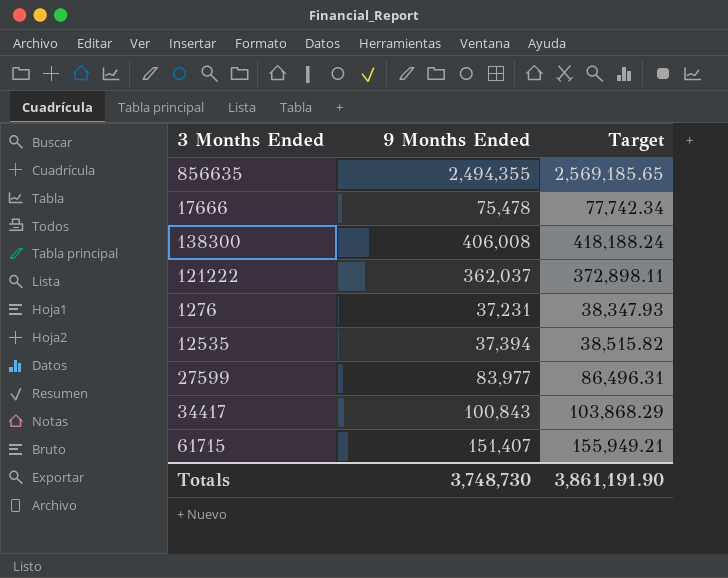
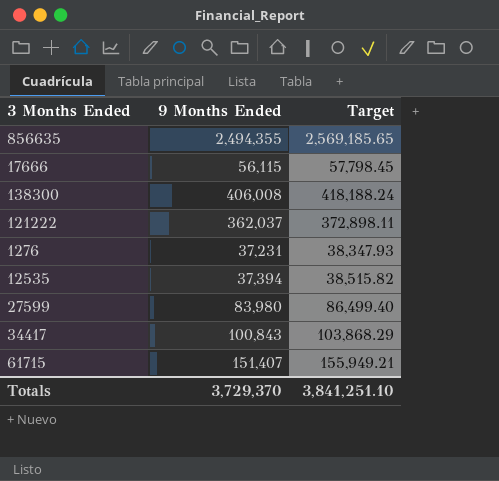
17666 | 9 Months Ended: 75,478 -> 56,115
17666 | Target: 77,742.34 -> 57,798.45
27599 | 9 Months Ended: 83,977 -> 83,980
27599 | Target: 86,496.31 -> 86,499.40
Totals | 9 Months Ended: 3,748,730 -> 3,729,370
Totals | Target: 3,861,191.90 -> 3,841,251.10

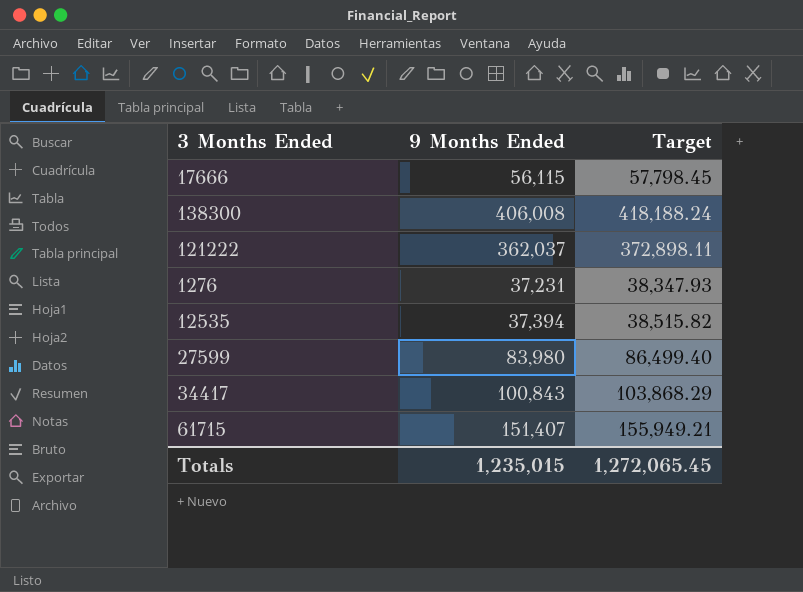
row 856635: 2,494,355 | 2,569,185.65 -> none
Totals | 9 Months Ended: 3,729,370 -> 1,235,015
Totals | Target: 3,841,251.10 -> 1,272,065.45

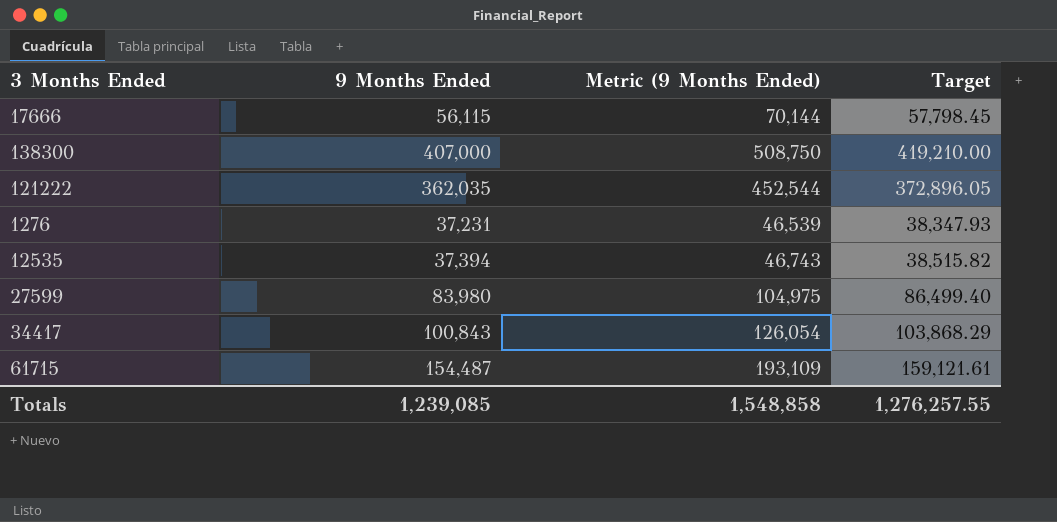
column Metric (9 Months Ended) | formula: none -> [9 Months Ended] * 1.25
138300 | 9 Months Ended: 406,008 -> 407,000
138300 | Target: 418,188.24 -> 419,210.00
121222 | 9 Months Ended: 362,037 -> 362,035
121222 | Target: 372,898.11 -> 372,896.05
61715 | 9 Months Ended: 151,407 -> 154,487
61715 | Target: 155,949.21 -> 159,121.61
Totals | 9 Months Ended: 1,235,015 -> 1,239,085
Totals | Target: 1,272,065.45 -> 1,276,257.55

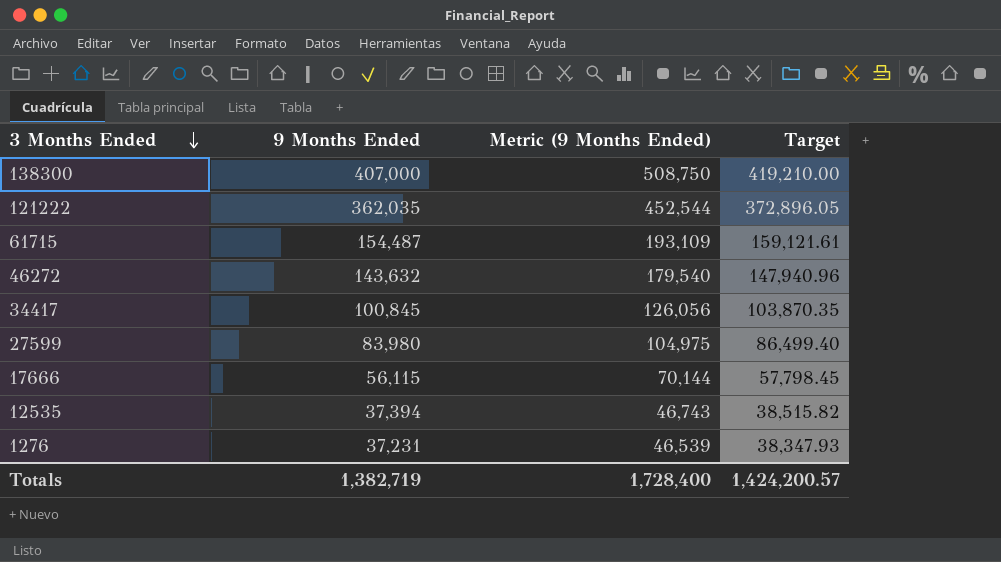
row order: none -> 3 Months Ended descending
row 46272: none -> 143,632 | 179,540 | 147,940.96
34417 | 9 Months Ended: 100,843 -> 100,845
34417 | Metric (9 Months Ended): 126,054 -> 126,056
34417 | Target: 103,868.29 -> 103,870.35
Totals | 9 Months Ended: 1,239,085 -> 1,382,719
Totals | Metric (9 Months Ended): 1,548,858 -> 1,728,400
Totals | Target: 1,276,257.55 -> 1,424,200.57

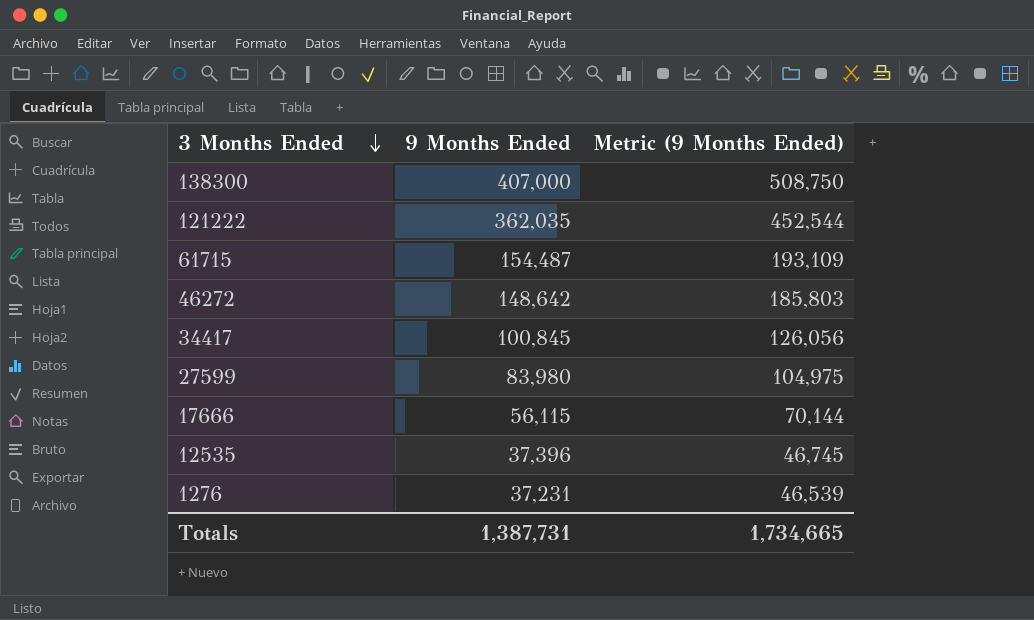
column Target | formula: [9 Months Ended] * 1.03 -> none
46272 | 9 Months Ended: 143,632 -> 148,642
46272 | Metric (9 Months Ended): 179,540 -> 185,803
12535 | 9 Months Ended: 37,394 -> 37,396
12535 | Metric (9 Months Ended): 46,743 -> 46,745
Totals | 9 Months Ended: 1,382,719 -> 1,387,731
Totals | Metric (9 Months Ended): 1,728,400 -> 1,734,665

